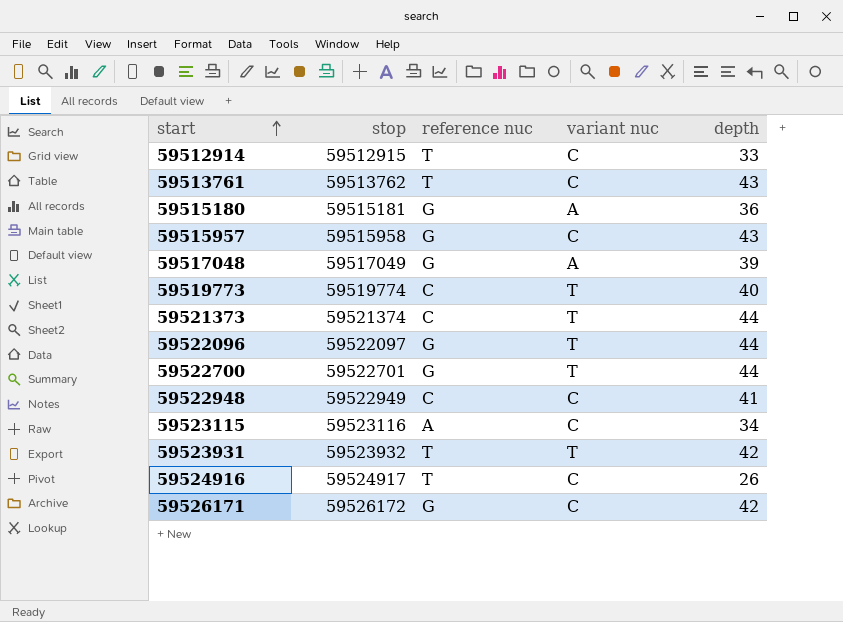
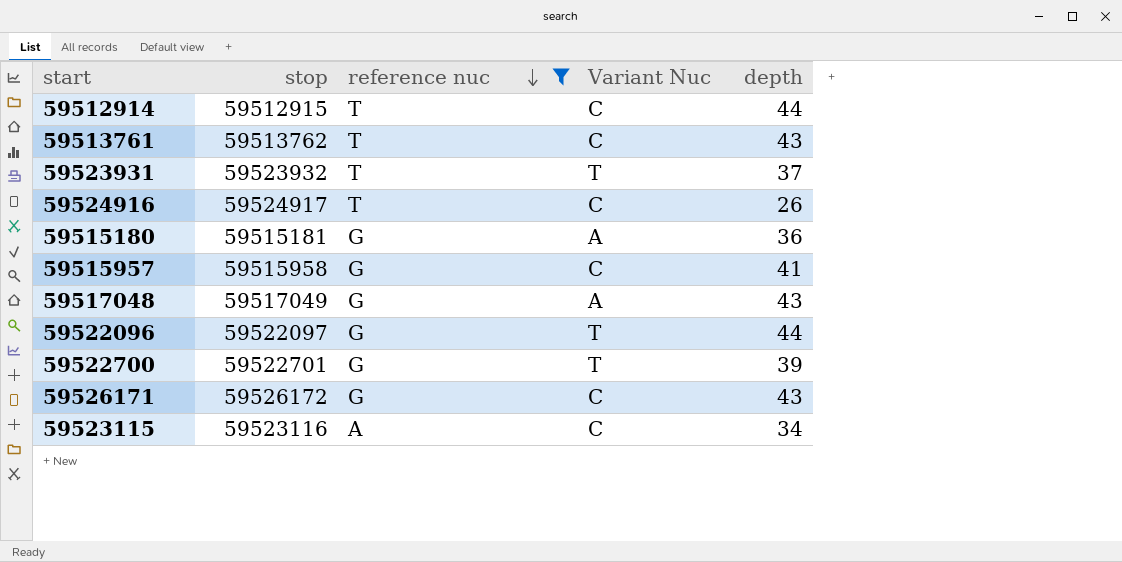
filter: none -> reference nuc != C
row order: start ascending -> reference nuc descending
column name: variant nuc -> Variant Nuc
59512914 | depth: 33 -> 44
59523931 | depth: 42 -> 37
59515957 | depth: 43 -> 41
59517048 | depth: 39 -> 43
59522700 | depth: 44 -> 39
59526171 | depth: 42 -> 43

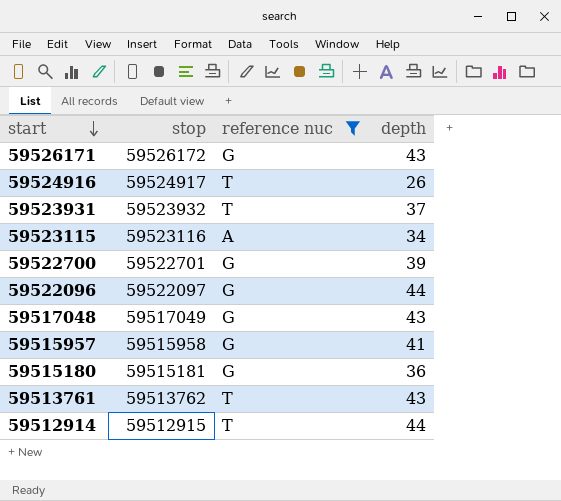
row order: reference nuc descending -> start descending
column Variant Nuc | position: 4 -> none

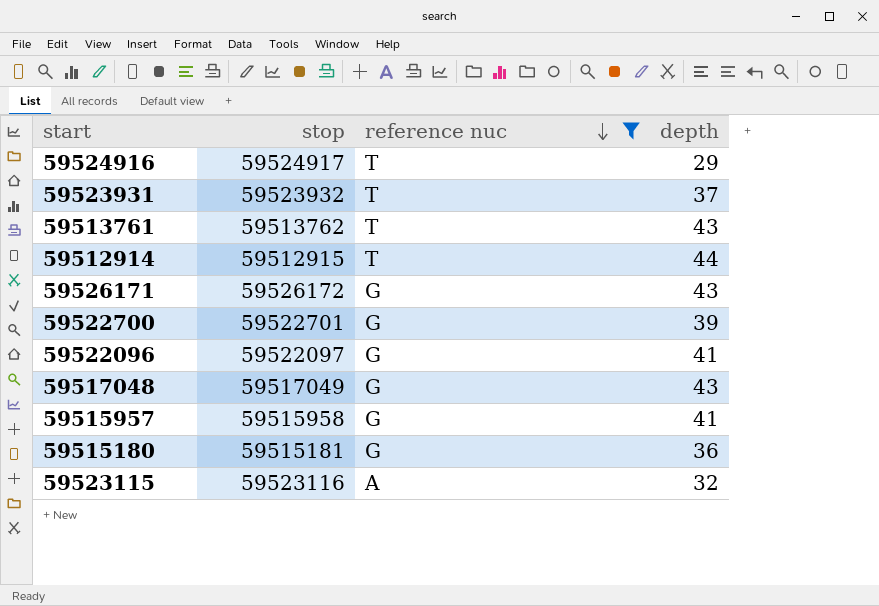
row order: start descending -> reference nuc descending
59524916 | depth: 26 -> 29
59522096 | depth: 44 -> 41
59523115 | depth: 34 -> 32

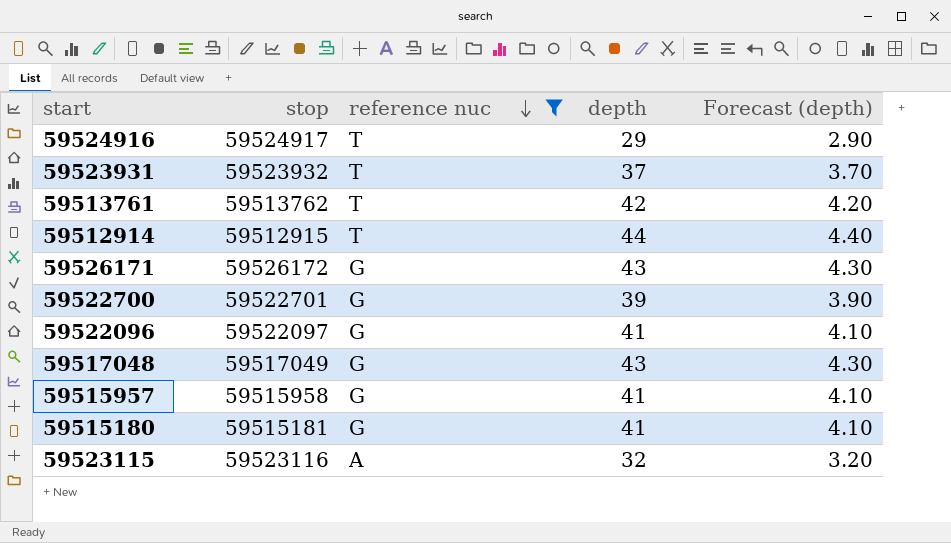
column Forecast (depth) | formula: none -> [depth] * 0.1
59513761 | depth: 43 -> 42
59515180 | depth: 36 -> 41

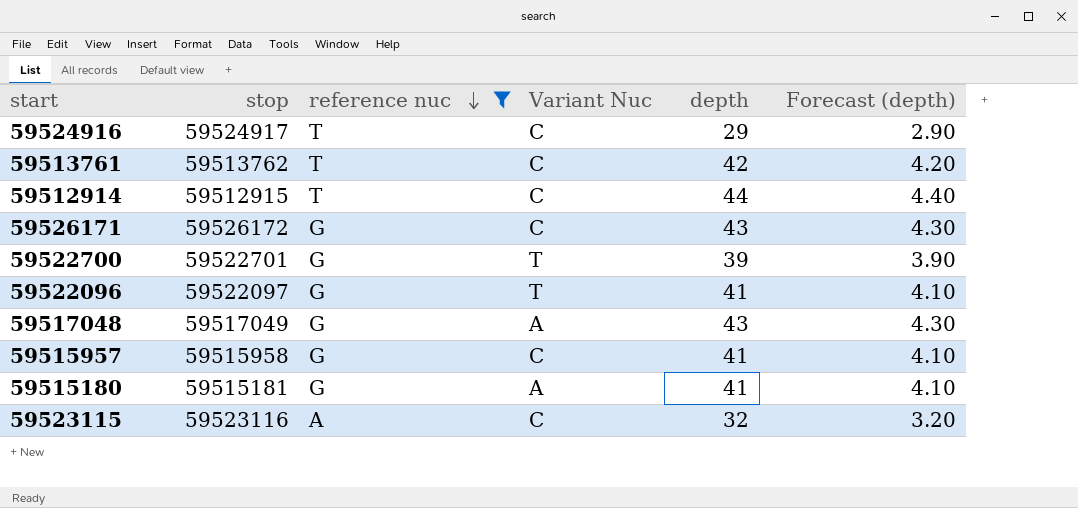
column Variant Nuc | position: none -> 4
row 59523931: 59523932 | T | 37 | 3.70 -> none

